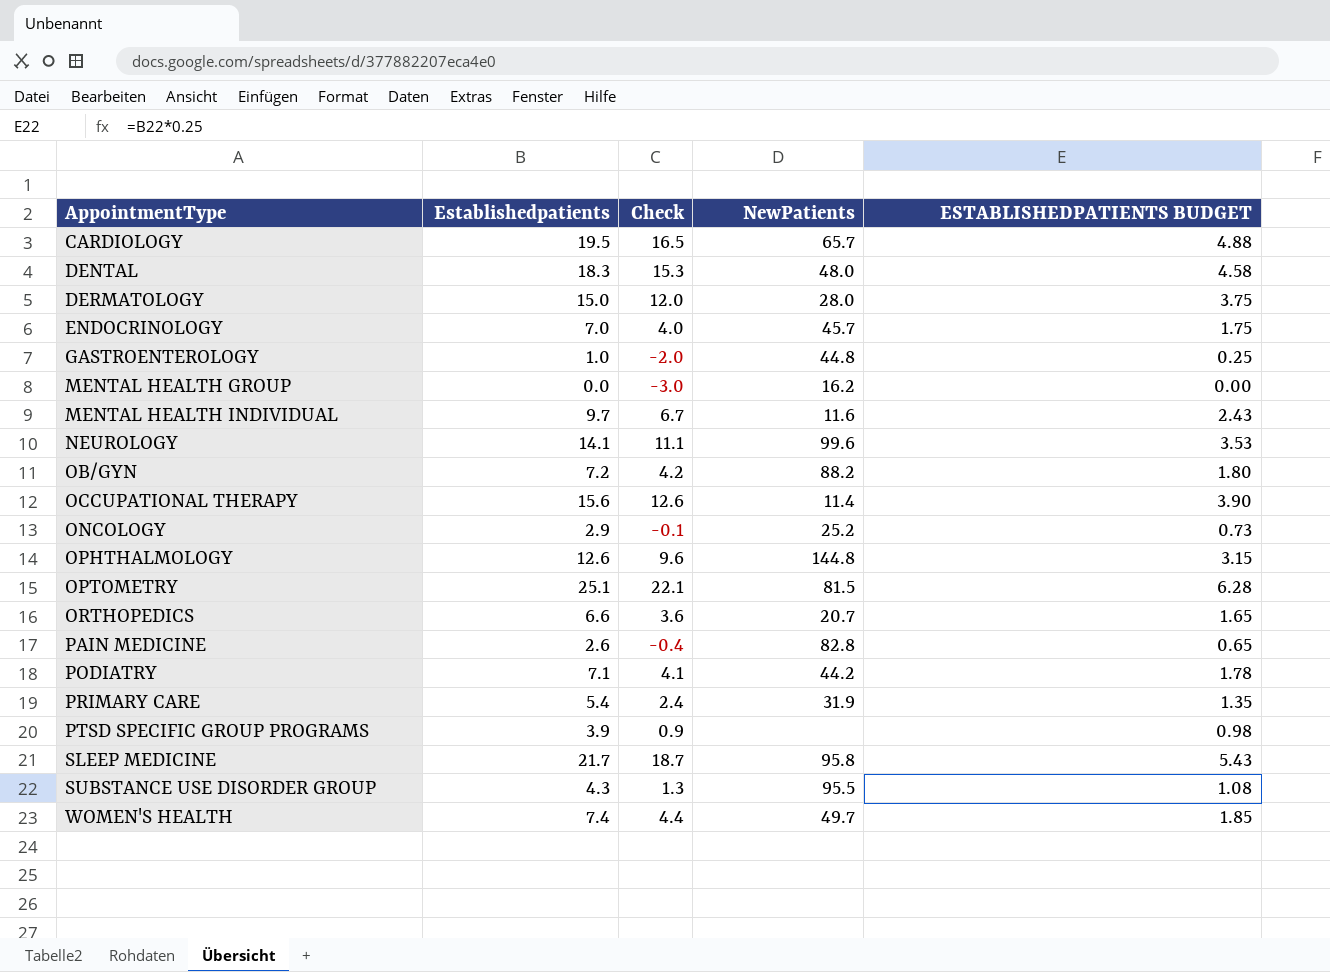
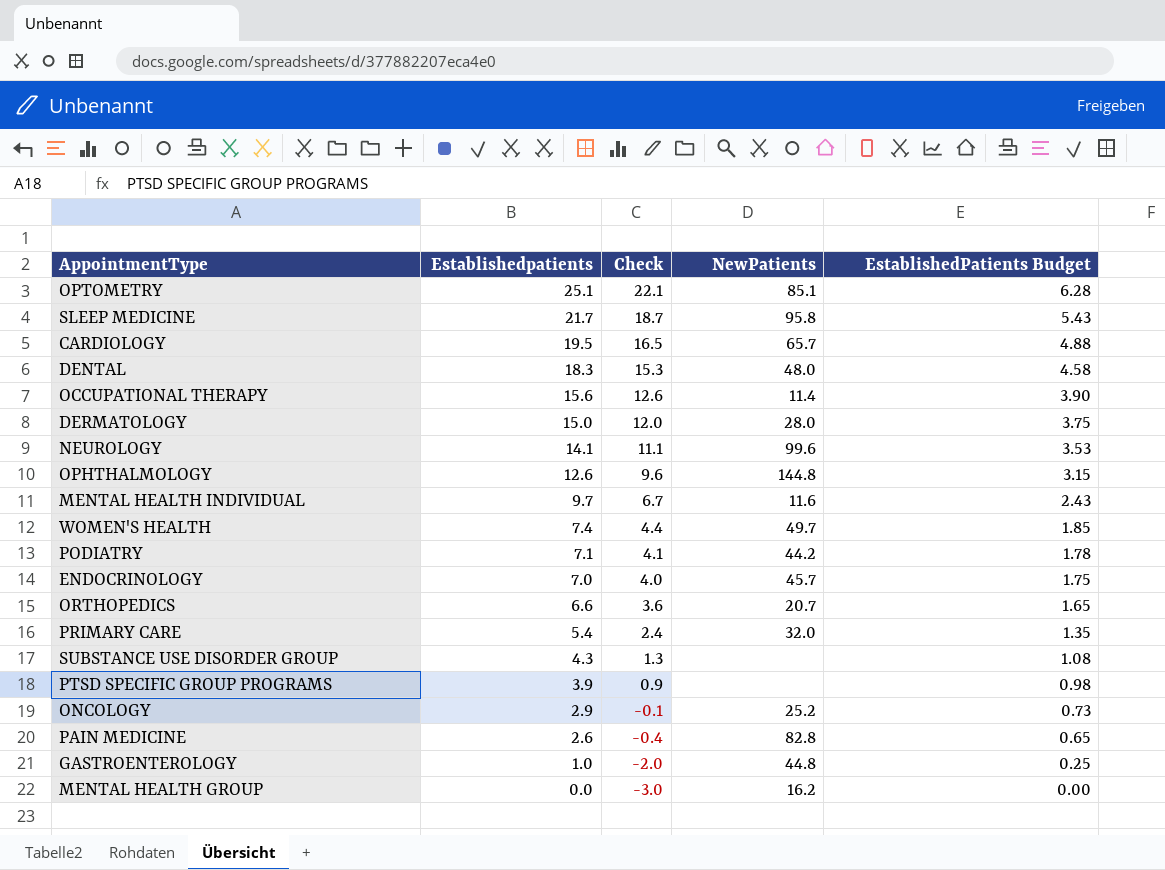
row order: AppointmentType ascending -> Establishedpatients descending
column name: ESTABLISHEDPATIENTS BUDGET -> EstablishedPatients Budget
row OB/GYN: 7.2 | 4.2 | 88.2 | 1.80 -> none
OPTOMETRY | NewPatients: 81.5 -> 85.1
PRIMARY CARE | NewPatients: 31.9 -> 32.0
SUBSTANCE USE DISORDER GROUP | NewPatients: 95.5 -> none

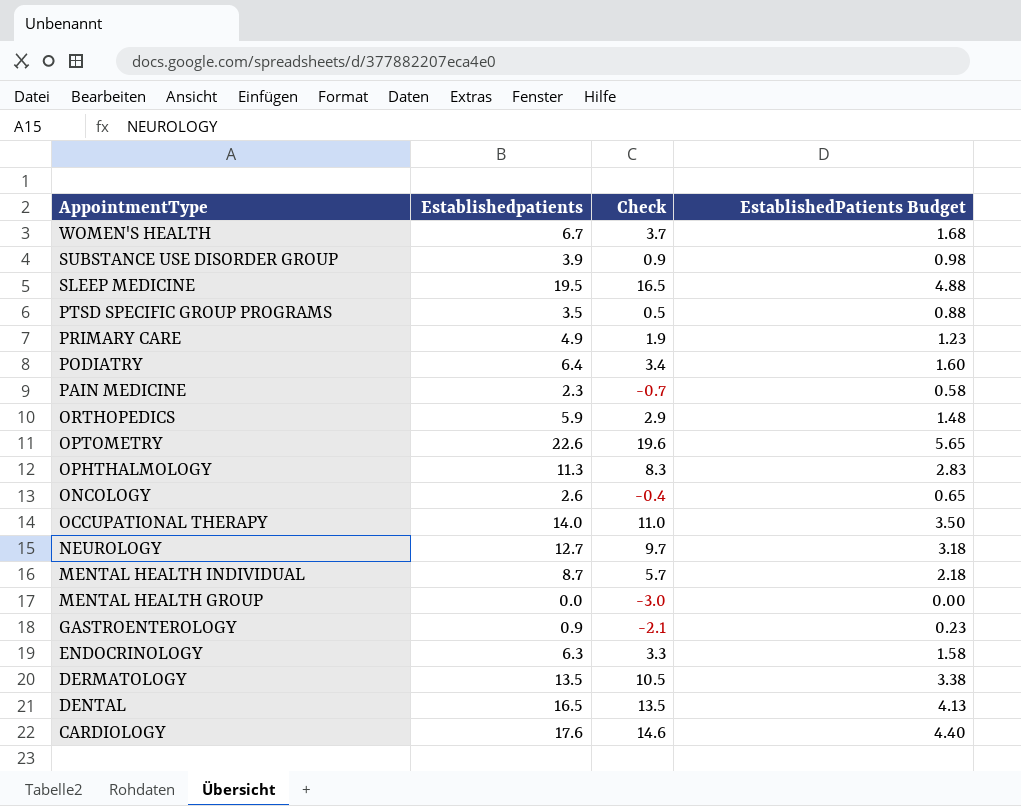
row order: Establishedpatients descending -> AppointmentType descending
column NewPatients | position: 4 -> none
WOMEN'S HEALTH | Establishedpatients: 7.4 -> 6.7
WOMEN'S HEALTH | Check: 4.4 -> 3.7
WOMEN'S HEALTH | EstablishedPatients Budget: 1.85 -> 1.68
SUBSTANCE USE DISORDER GROUP | Establishedpatients: 4.3 -> 3.9
SUBSTANCE USE DISORDER GROUP | Check: 1.3 -> 0.9
SUBSTANCE USE DISORDER GROUP | EstablishedPatients Budget: 1.08 -> 0.98
SLEEP MEDICINE | Establishedpatients: 21.7 -> 19.5
SLEEP MEDICINE | Check: 18.7 -> 16.5
SLEEP MEDICINE | EstablishedPatients Budget: 5.43 -> 4.88
PTSD SPECIFIC GROUP PROGRAMS | Establishedpatients: 3.9 -> 3.5
PTSD SPECIFIC GROUP PROGRAMS | Check: 0.9 -> 0.5
PTSD SPECIFIC GROUP PROGRAMS | EstablishedPatients Budget: 0.98 -> 0.88
PRIMARY CARE | Establishedpatients: 5.4 -> 4.9
PRIMARY CARE | Check: 2.4 -> 1.9
PRIMARY CARE | EstablishedPatients Budget: 1.35 -> 1.23
PODIATRY | Establishedpatients: 7.1 -> 6.4
PODIATRY | Check: 4.1 -> 3.4
PODIATRY | EstablishedPatients Budget: 1.78 -> 1.60
PAIN MEDICINE | Establishedpatients: 2.6 -> 2.3
PAIN MEDICINE | Check: -0.4 -> -0.7
PAIN MEDICINE | EstablishedPatients Budget: 0.65 -> 0.58
ORTHOPEDICS | Establishedpatients: 6.6 -> 5.9
ORTHOPEDICS | Check: 3.6 -> 2.9
ORTHOPEDICS | EstablishedPatients Budget: 1.65 -> 1.48
OPTOMETRY | Establishedpatients: 25.1 -> 22.6
OPTOMETRY | Check: 22.1 -> 19.6
OPTOMETRY | EstablishedPatients Budget: 6.28 -> 5.65
OPHTHALMOLOGY | Establishedpatients: 12.6 -> 11.3
OPHTHALMOLOGY | Check: 9.6 -> 8.3
OPHTHALMOLOGY | EstablishedPatients Budget: 3.15 -> 2.83
ONCOLOGY | Establishedpatients: 2.9 -> 2.6
ONCOLOGY | Check: -0.1 -> -0.4
ONCOLOGY | EstablishedPatients Budget: 0.73 -> 0.65
OCCUPATIONAL THERAPY | Establishedpatients: 15.6 -> 14.0
OCCUPATIONAL THERAPY | Check: 12.6 -> 11.0
OCCUPATIONAL THERAPY | EstablishedPatients Budget: 3.90 -> 3.50
NEUROLOGY | Establishedpatients: 14.1 -> 12.7
NEUROLOGY | Check: 11.1 -> 9.7
NEUROLOGY | EstablishedPatients Budget: 3.53 -> 3.18
MENTAL HEALTH INDIVIDUAL | Establishedpatients: 9.7 -> 8.7
MENTAL HEALTH INDIVIDUAL | Check: 6.7 -> 5.7
MENTAL HEALTH INDIVIDUAL | EstablishedPatients Budget: 2.43 -> 2.18
GASTROENTEROLOGY | Establishedpatients: 1.0 -> 0.9
GASTROENTEROLOGY | Check: -2.0 -> -2.1
GASTROENTEROLOGY | EstablishedPatients Budget: 0.25 -> 0.23
ENDOCRINOLOGY | Establishedpatients: 7.0 -> 6.3
ENDOCRINOLOGY | Check: 4.0 -> 3.3
ENDOCRINOLOGY | EstablishedPatients Budget: 1.75 -> 1.58
DERMATOLOGY | Establishedpatients: 15.0 -> 13.5
DERMATOLOGY | Check: 12.0 -> 10.5
DERMATOLOGY | EstablishedPatients Budget: 3.75 -> 3.38
DENTAL | Establishedpatients: 18.3 -> 16.5
DENTAL | Check: 15.3 -> 13.5
DENTAL | EstablishedPatients Budget: 4.58 -> 4.13
CARDIOLOGY | Establishedpatients: 19.5 -> 17.6
CARDIOLOGY | Check: 16.5 -> 14.6
CARDIOLOGY | EstablishedPatients Budget: 4.88 -> 4.40

